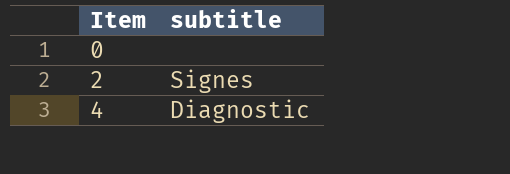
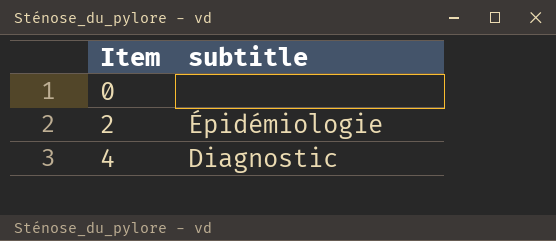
2 | subtitle: Signes -> Épidémiologie

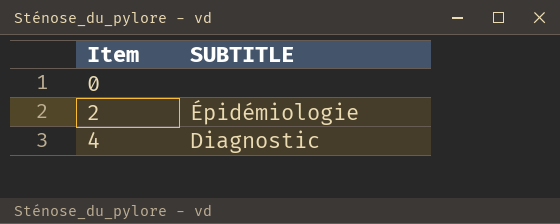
column name: subtitle -> SUBTITLE

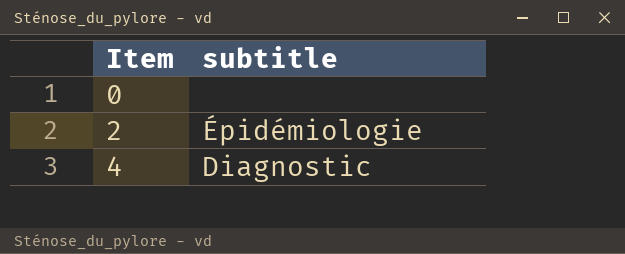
column name: SUBTITLE -> subtitle

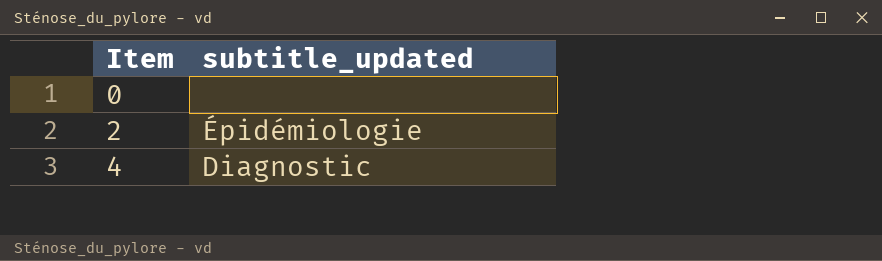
column name: subtitle -> subtitle_updated

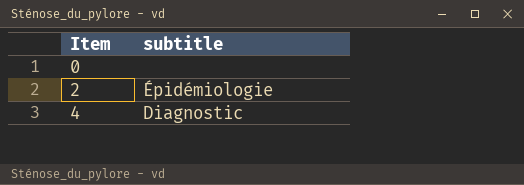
column name: subtitle_updated -> subtitle

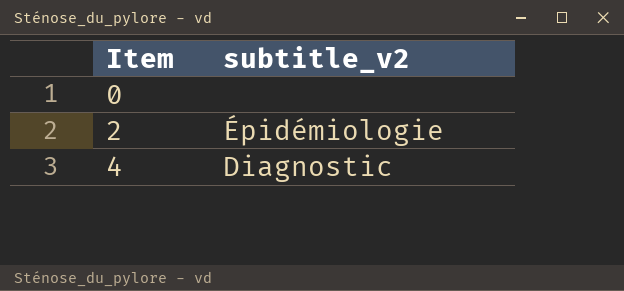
column name: subtitle -> subtitle_v2

